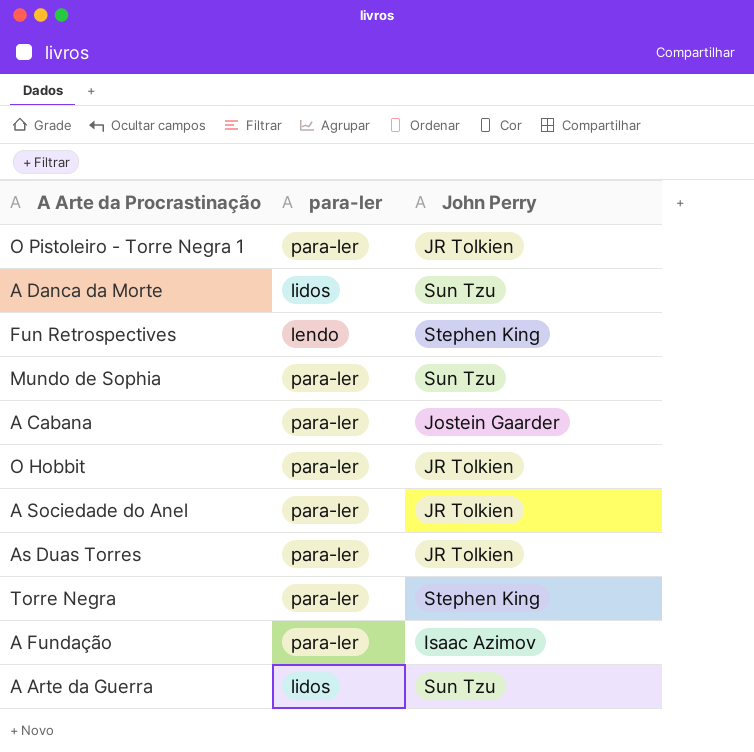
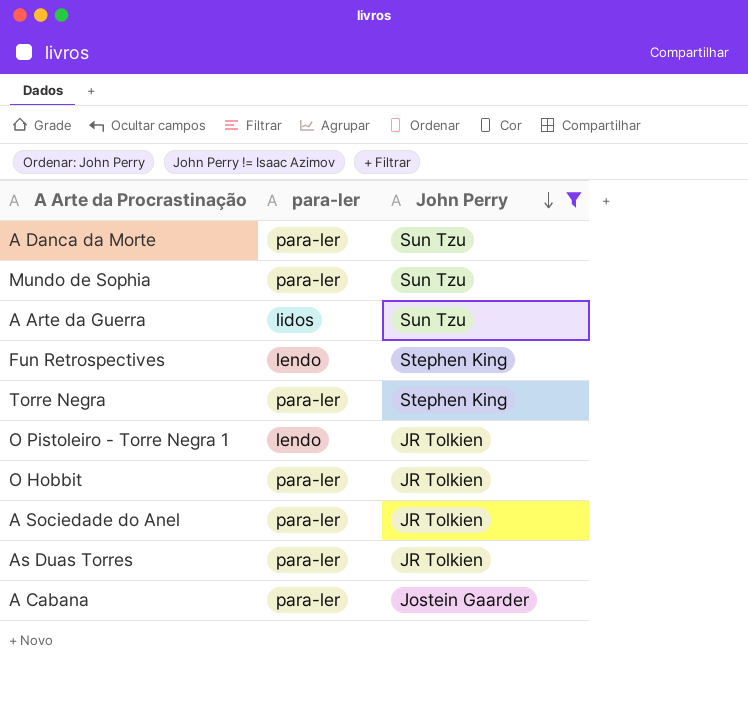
filter: none -> John Perry != Isaac Azimov
row order: none -> John Perry descending
A Danca da Morte | para-ler: lidos -> para-ler
O Pistoleiro - Torre Negra 1 | para-ler: para-ler -> lendo

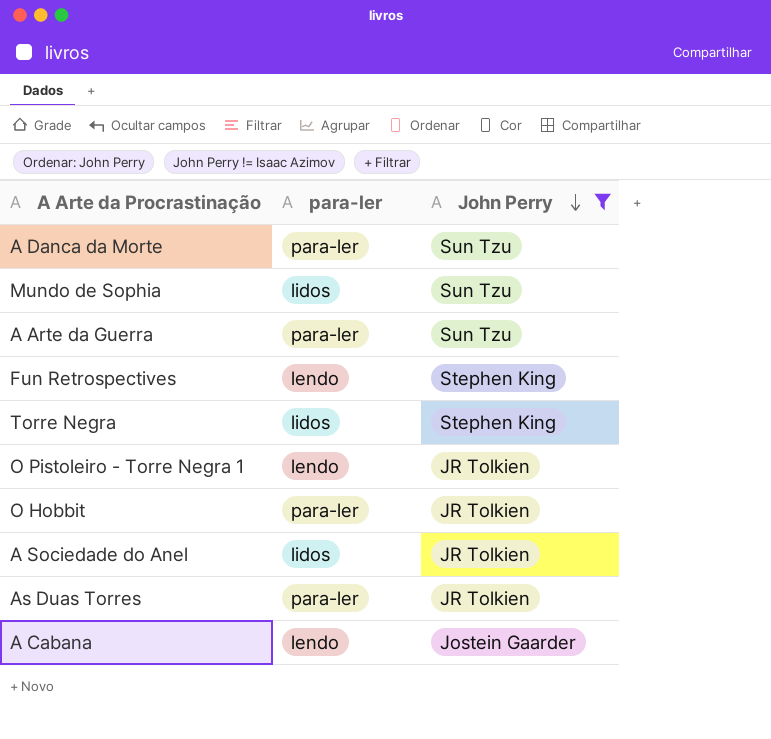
Mundo de Sophia | para-ler: para-ler -> lidos
A Arte da Guerra | para-ler: lidos -> para-ler
Torre Negra | para-ler: para-ler -> lidos
A Sociedade do Anel | para-ler: para-ler -> lidos
A Cabana | para-ler: para-ler -> lendo

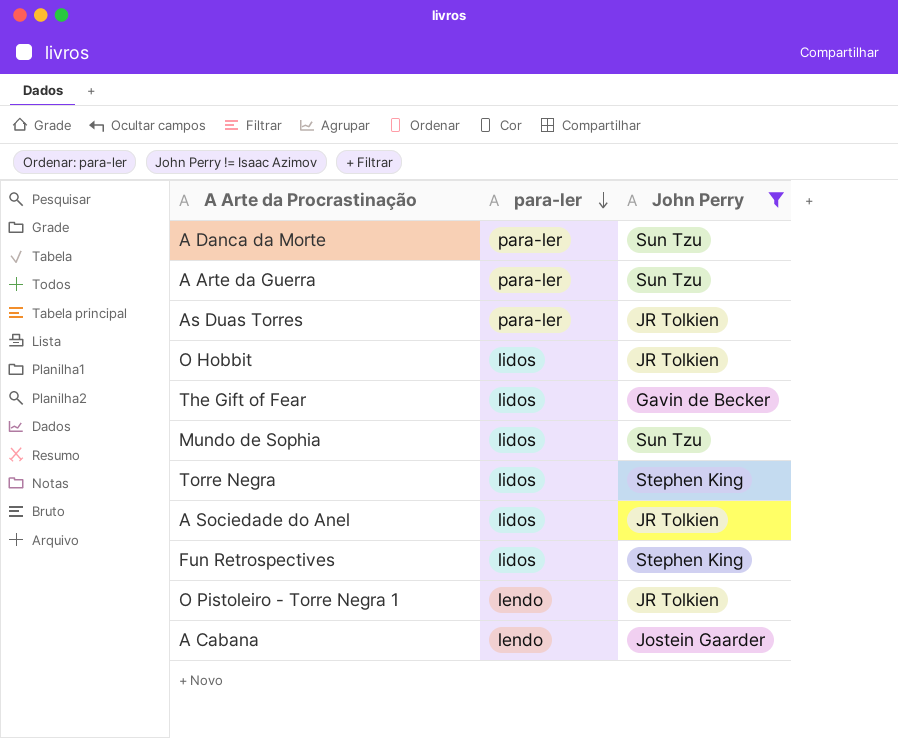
row order: John Perry descending -> para-ler descending
O Hobbit | para-ler: para-ler -> lidos
row The Gift of Fear: none -> lidos | Gavin de Becker
Fun Retrospectives | para-ler: lendo -> lidos

